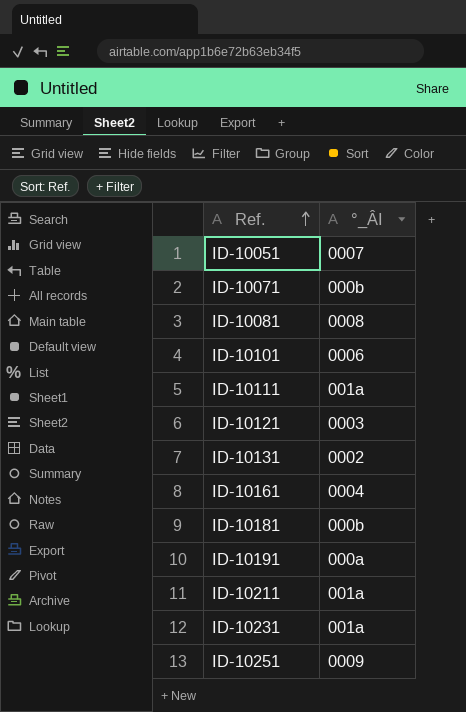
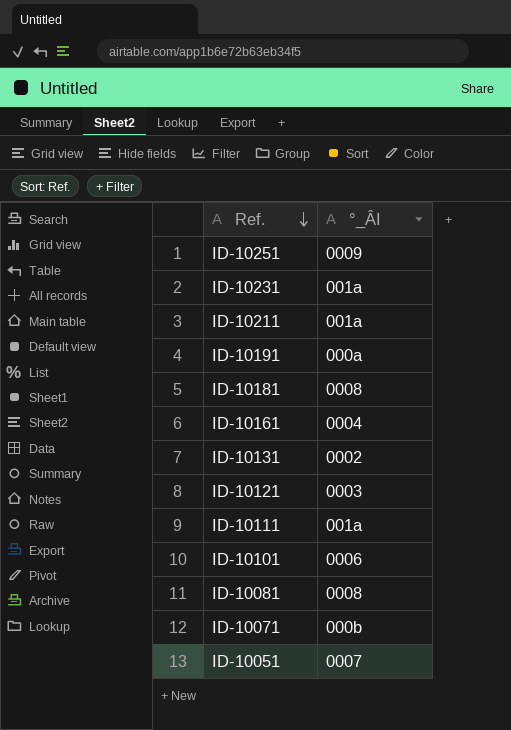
row order: Ref. ascending -> Ref. descending
ID-10181 | °_ÂI: 000b -> 0008

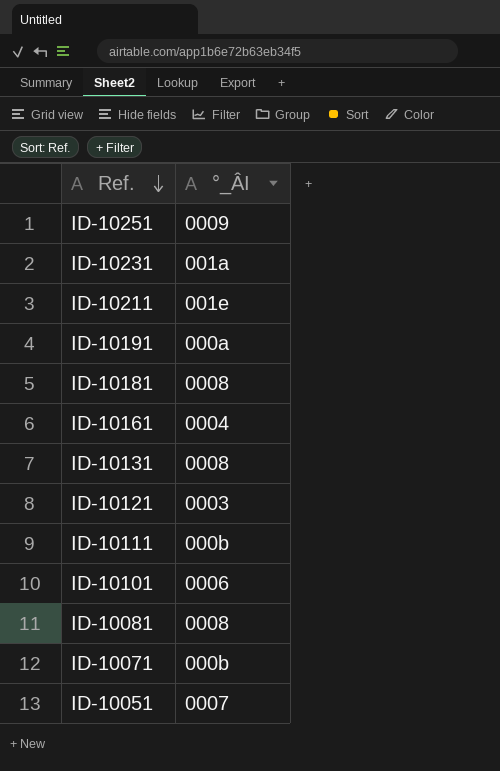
ID-10211 | °_ÂI: 001a -> 001e
ID-10131 | °_ÂI: 0002 -> 0008
ID-10111 | °_ÂI: 001a -> 000b

